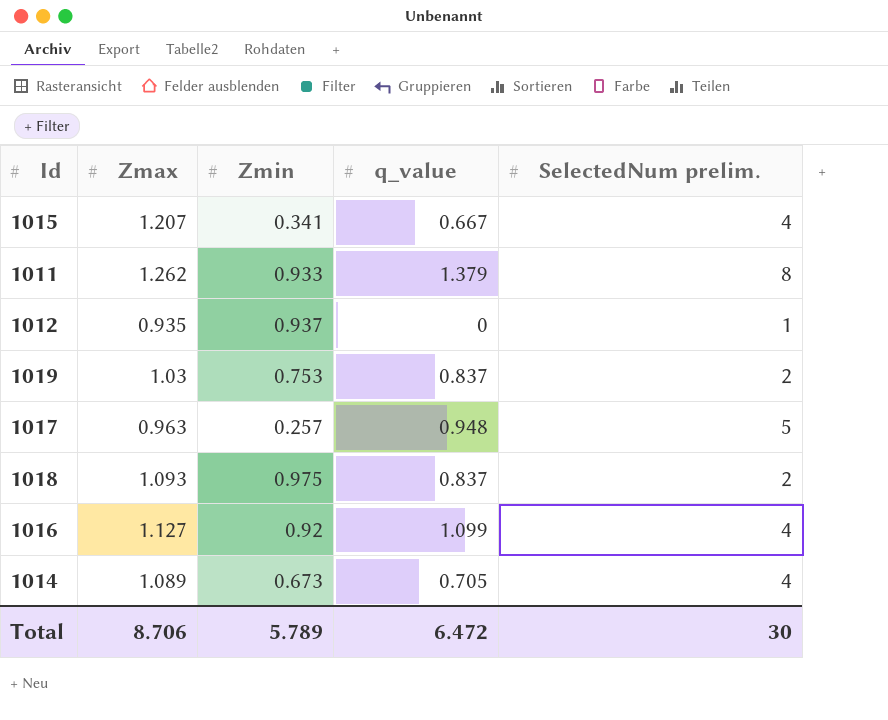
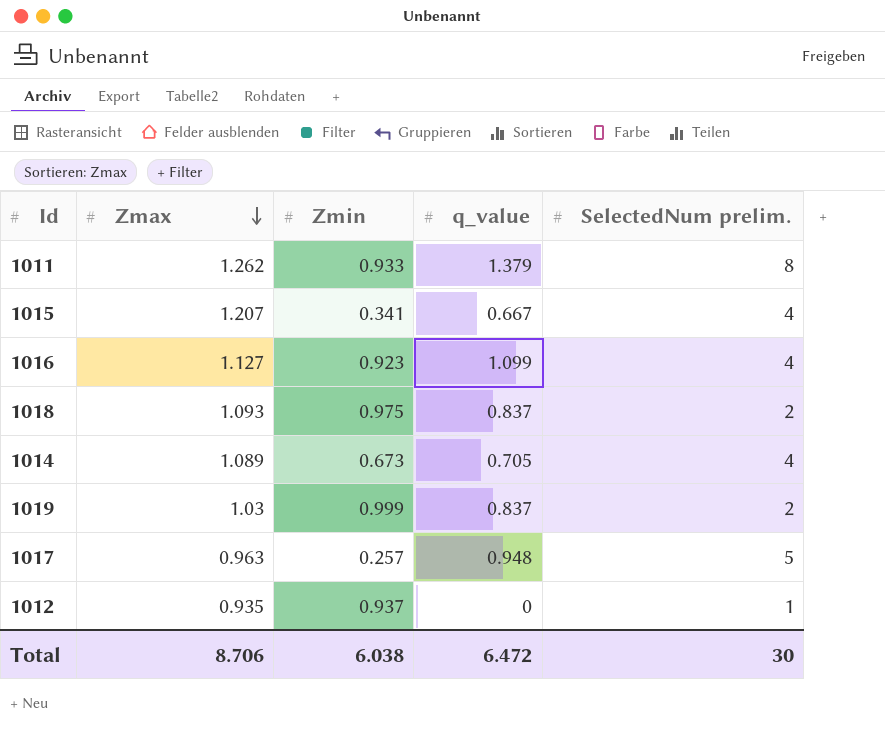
row order: none -> Zmax descending
1016 | Zmin: 0.92 -> 0.923
1019 | Zmin: 0.753 -> 0.999
Total | Zmin: 5.789 -> 6.038

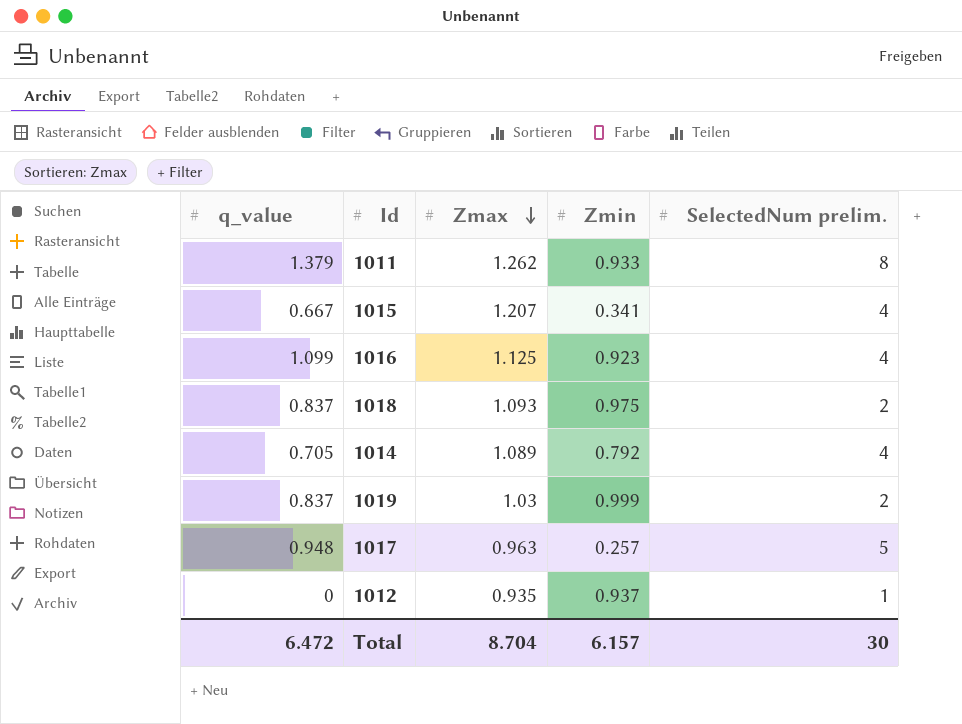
column q_value | position: 4 -> 1
1016 | Zmax: 1.127 -> 1.125
1014 | Zmin: 0.673 -> 0.792
Total | Zmax: 8.706 -> 8.704
Total | Zmin: 6.038 -> 6.157

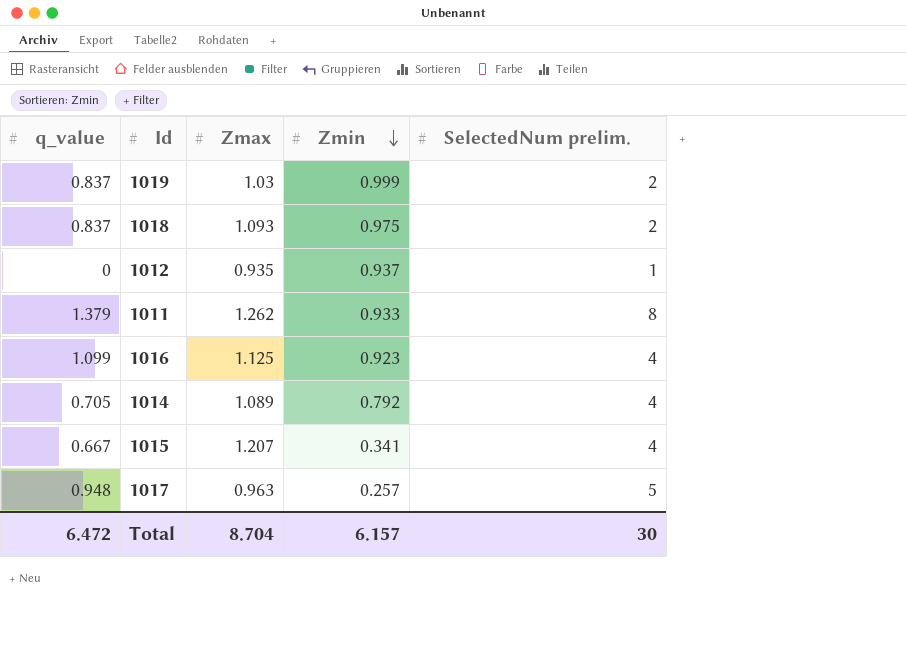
row order: Zmax descending -> Zmin descending

